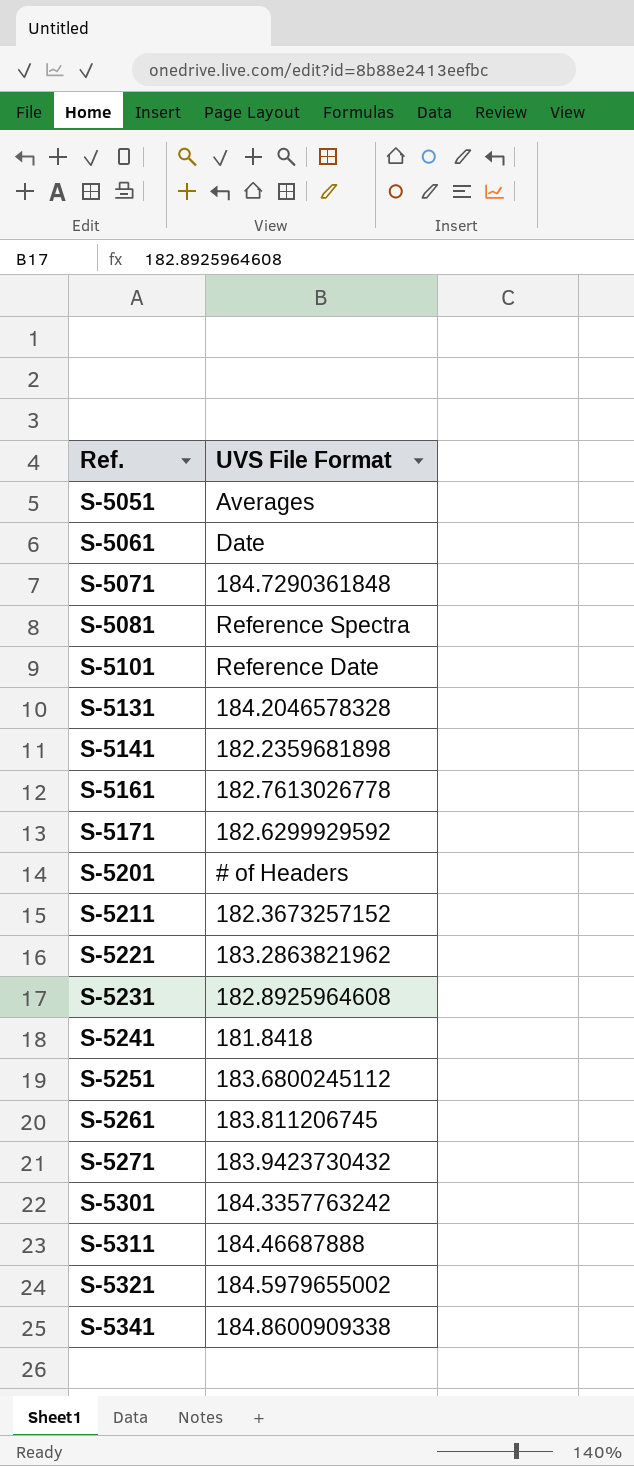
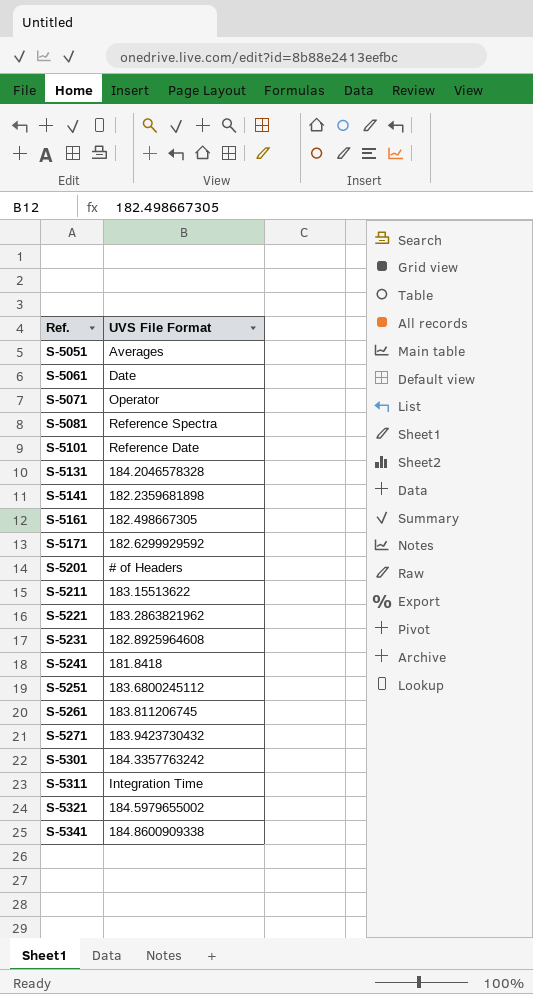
S-5071 | UVS File Format: 184.7290361848 -> Operator
S-5161 | UVS File Format: 182.7613026778 -> 182.498667305
S-5211 | UVS File Format: 182.3673257152 -> 183.15513622
S-5311 | UVS File Format: 184.46687888 -> Integration Time

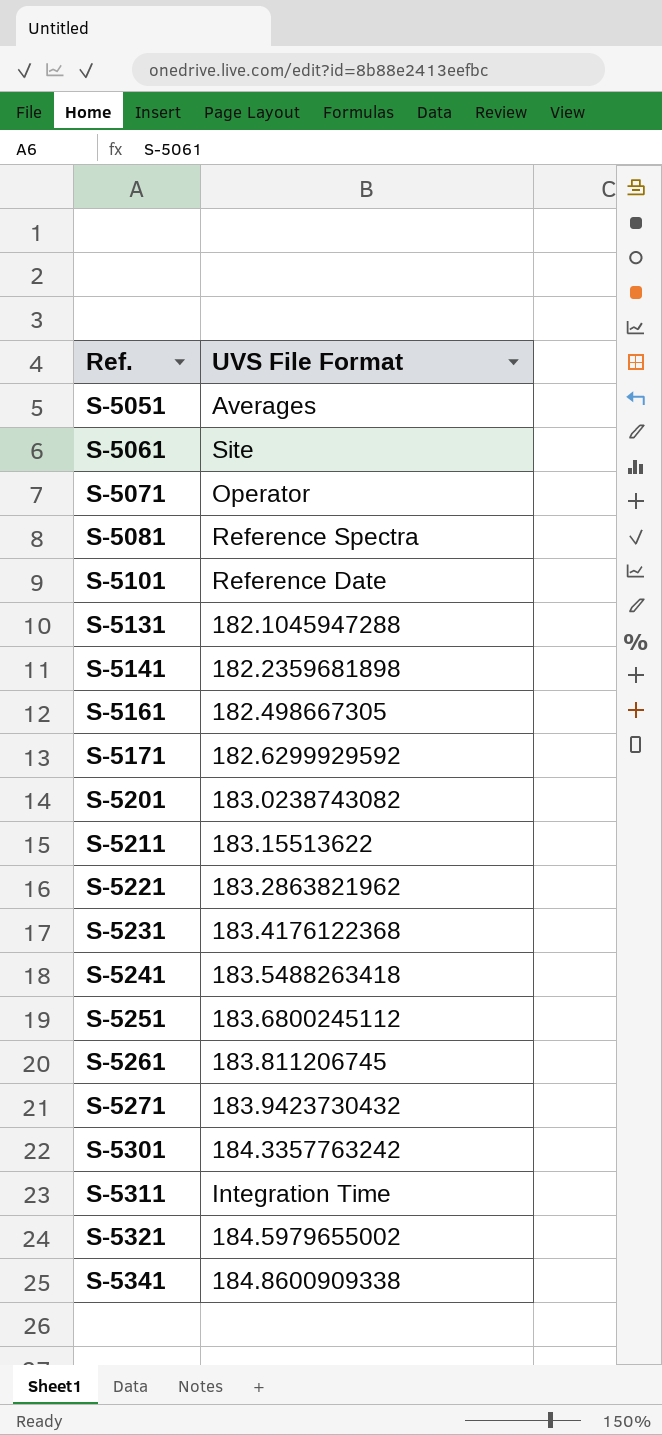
S-5061 | UVS File Format: Date -> Site
S-5131 | UVS File Format: 184.2046578328 -> 182.1045947288
S-5201 | UVS File Format: # of Headers -> 183.0238743082
S-5231 | UVS File Format: 182.8925964608 -> 183.4176122368
S-5241 | UVS File Format: 181.8418 -> 183.5488263418

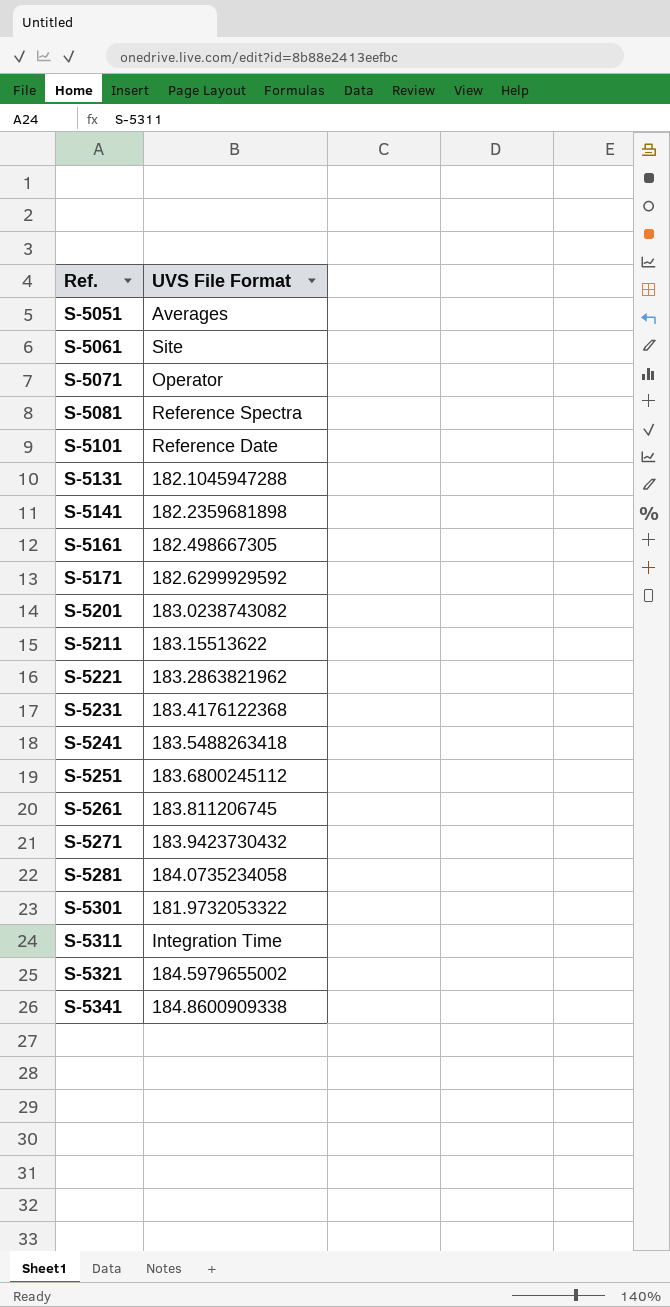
row S-5281: none -> 184.0735234058
S-5301 | UVS File Format: 184.3357763242 -> 181.9732053322

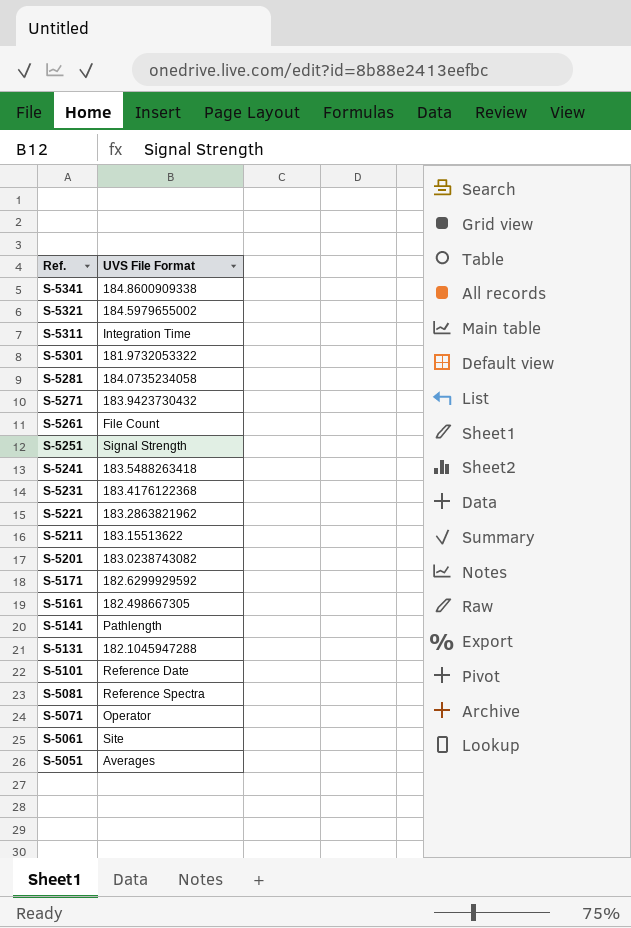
row order: Ref. ascending -> Ref. descending
S-5261 | UVS File Format: 183.811206745 -> File Count
S-5251 | UVS File Format: 183.6800245112 -> Signal Strength
S-5141 | UVS File Format: 182.2359681898 -> Pathlength

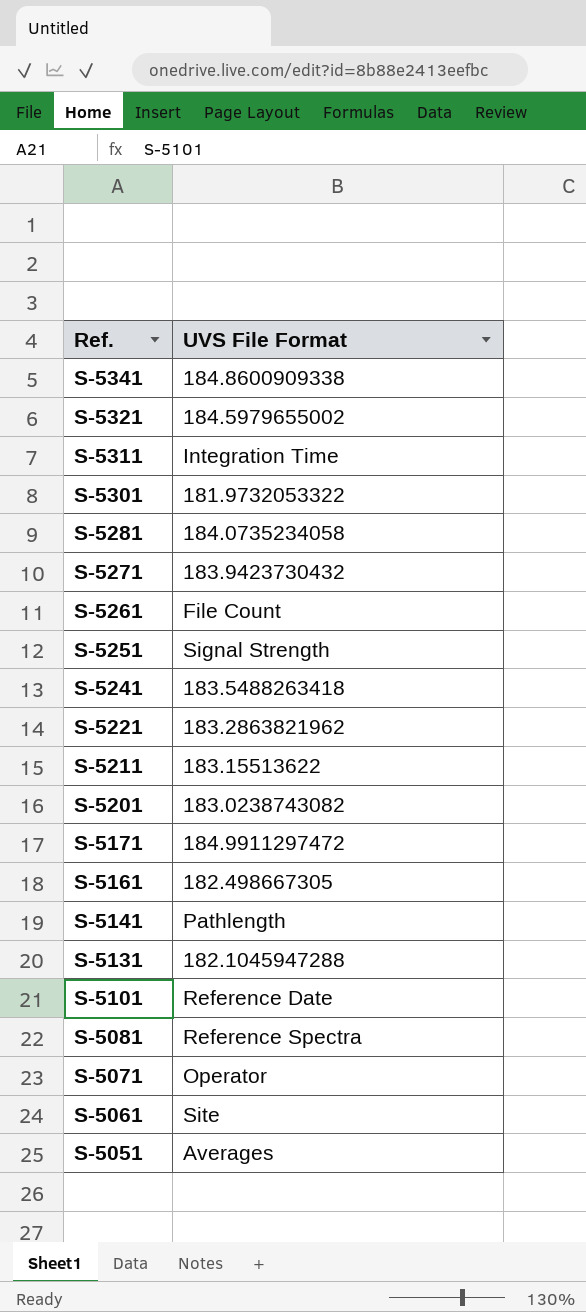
row S-5231: 183.4176122368 -> none
S-5171 | UVS File Format: 182.6299929592 -> 184.9911297472

